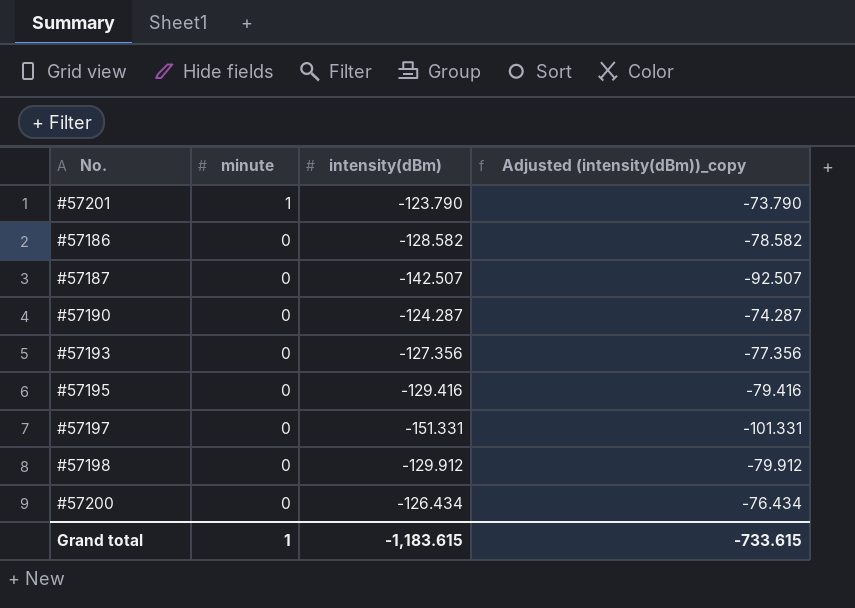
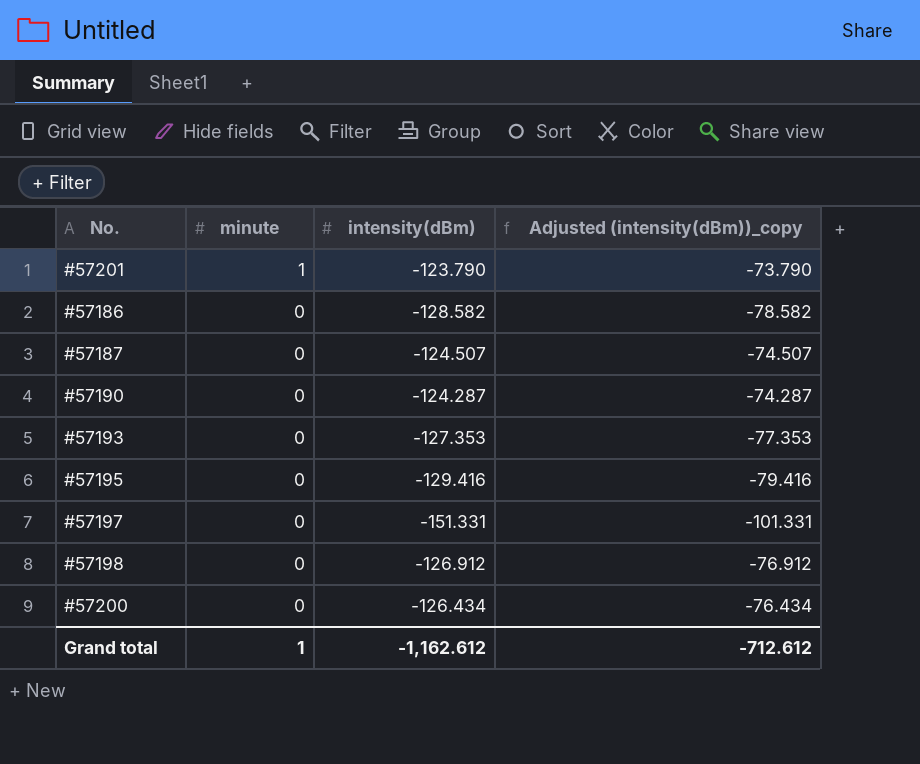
#57187 | intensity(dBm): -142.507 -> -124.507
#57187 | Adjusted (intensity(dBm))_copy: -92.507 -> -74.507
#57193 | intensity(dBm): -127.356 -> -127.353
#57193 | Adjusted (intensity(dBm))_copy: -77.356 -> -77.353
#57198 | intensity(dBm): -129.912 -> -126.912
#57198 | Adjusted (intensity(dBm))_copy: -79.912 -> -76.912
Grand total | intensity(dBm): -1,183.615 -> -1,162.612
Grand total | Adjusted (intensity(dBm))_copy: -733.615 -> -712.612

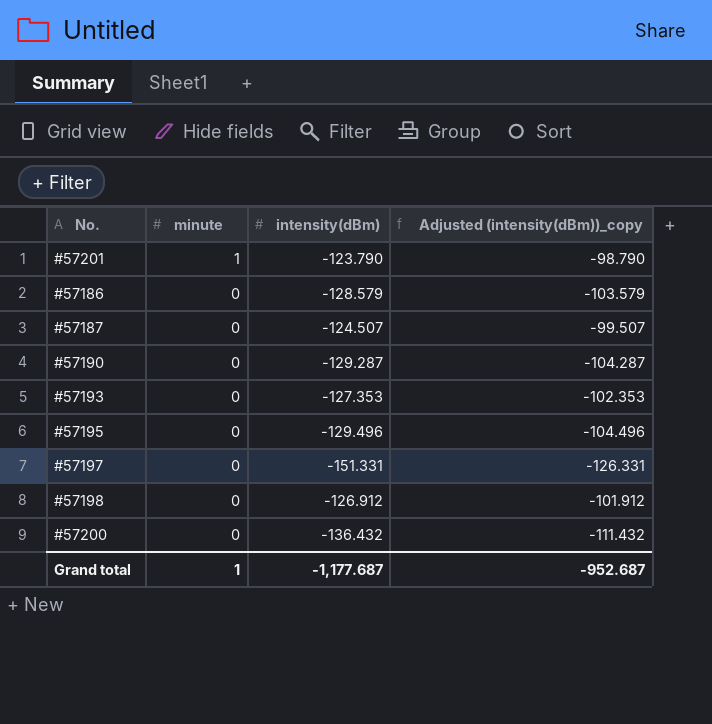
column Adjusted (intensity(dBm))_copy | formula: [intensity(dBm)] + 50 -> [intensity(dBm)] + 25
#57186 | intensity(dBm): -128.582 -> -128.579
#57190 | intensity(dBm): -124.287 -> -129.287
#57195 | intensity(dBm): -129.416 -> -129.496
#57200 | intensity(dBm): -126.434 -> -136.432
Grand total | intensity(dBm): -1,162.612 -> -1,177.687
Grand total | Adjusted (intensity(dBm))_copy: -712.612 -> -952.687

